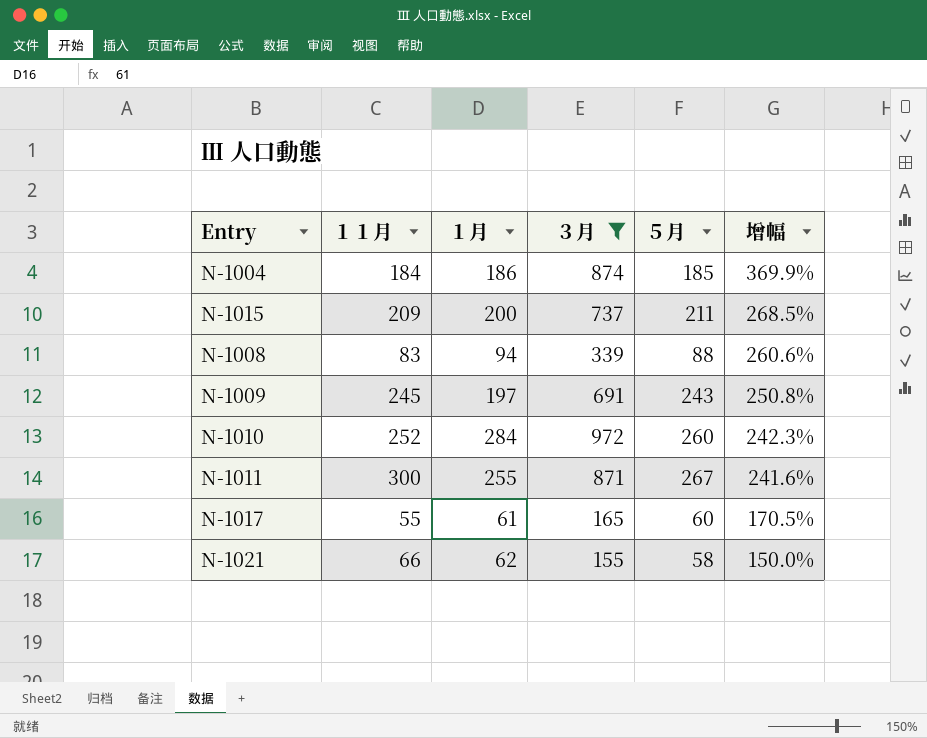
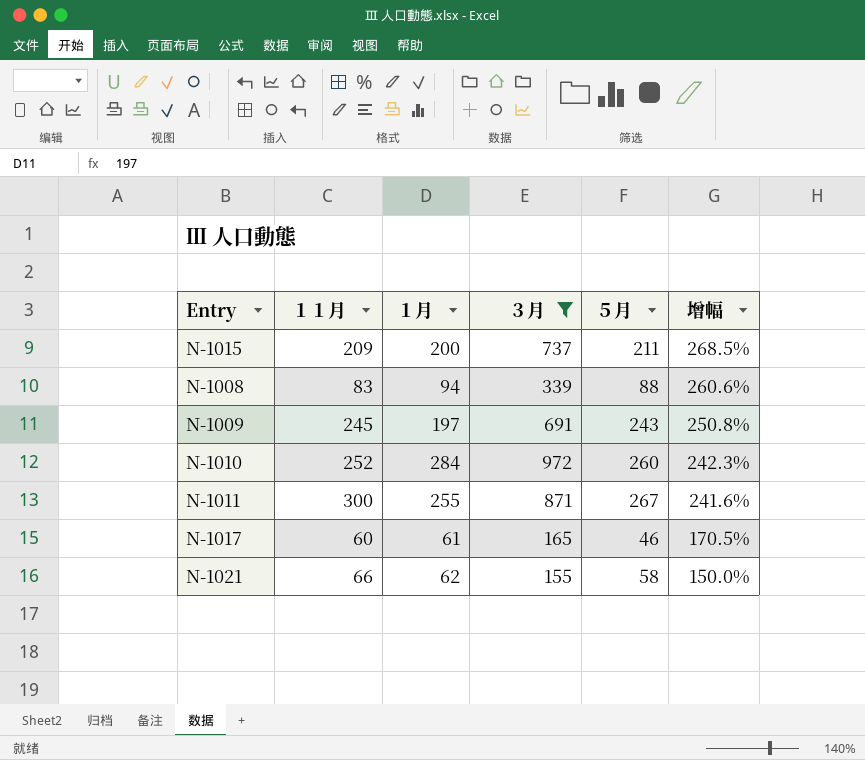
row N-1004: 184 | 186 | 874 | 185 | 369.9% -> none
N-1017 | １１月: 55 -> 60
N-1017 | ５月: 60 -> 46

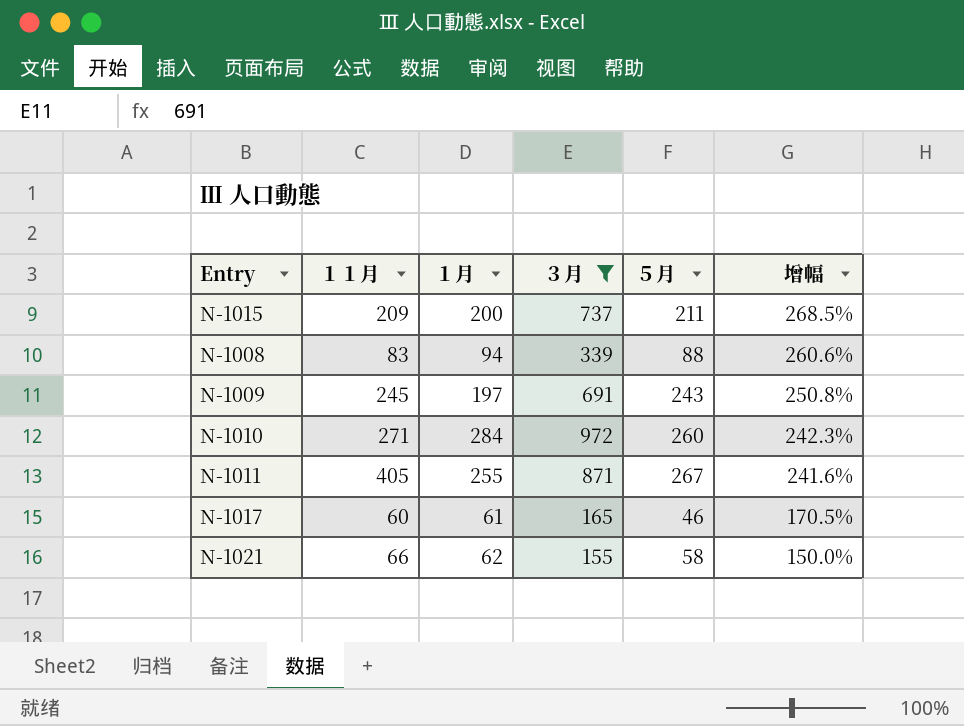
N-1010 | １１月: 252 -> 271
N-1011 | １１月: 300 -> 405

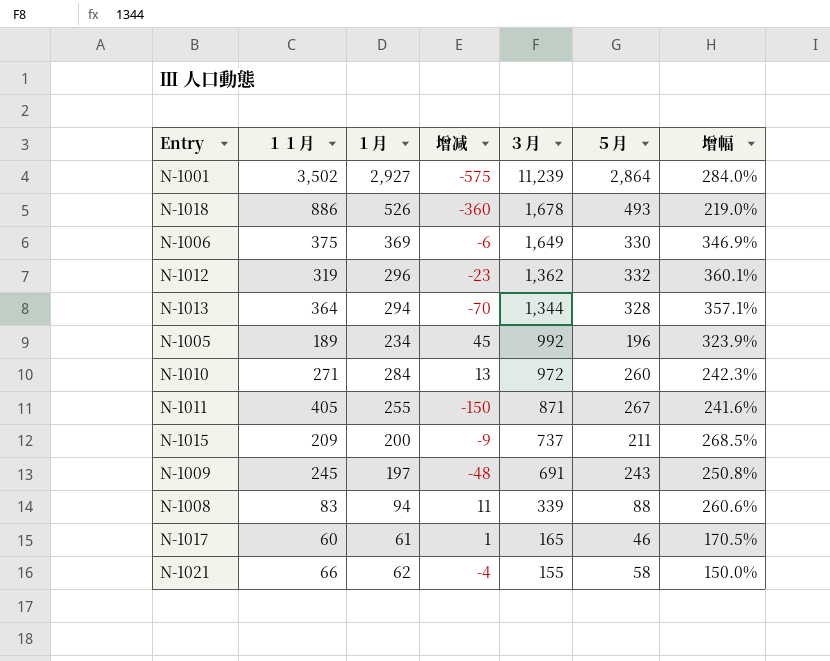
filter: ３月 <= 972 -> none
row order: 增幅 descending -> ３月 descending
column 增减 | formula: none -> [１月] - [１１月]

